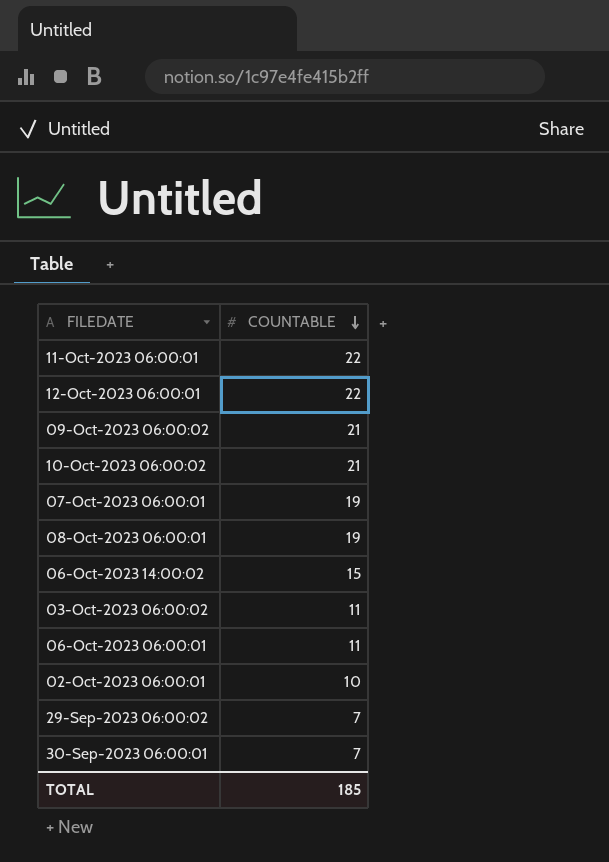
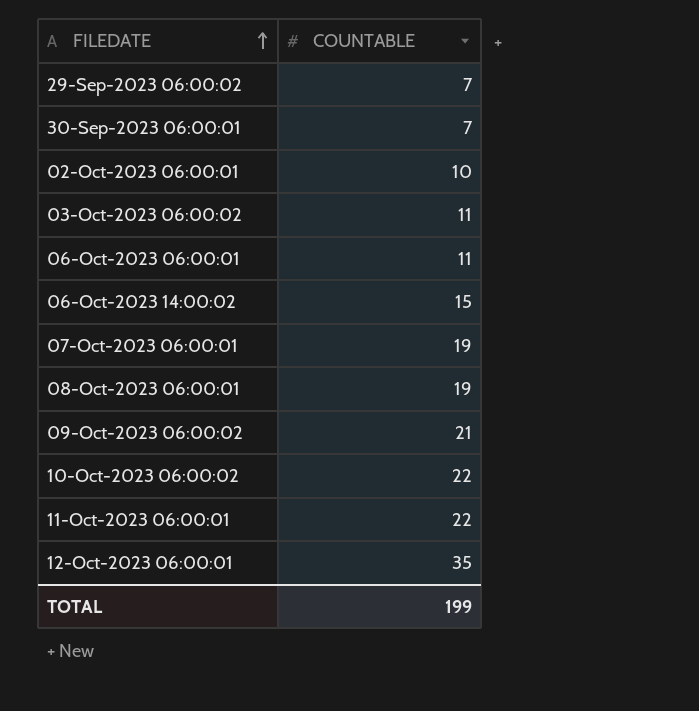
row order: COUNTABLE descending -> FILEDATE ascending
10-Oct-2023 06:00:02 | COUNTABLE: 21 -> 22
12-Oct-2023 06:00:01 | COUNTABLE: 22 -> 35
TOTAL | COUNTABLE: 185 -> 199

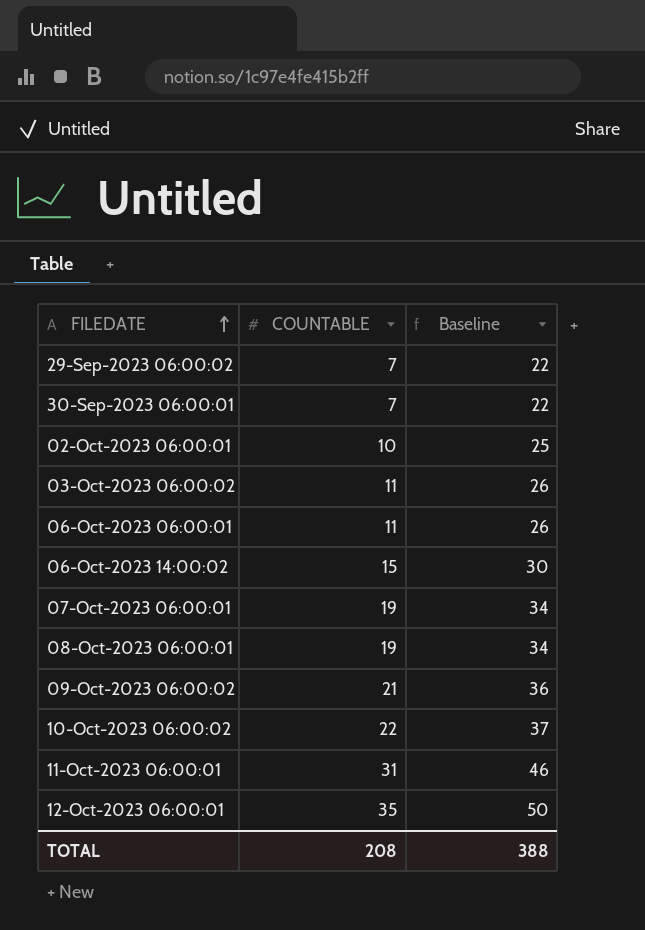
column Baseline | formula: none -> [COUNTABLE] + 15
11-Oct-2023 06:00:01 | COUNTABLE: 22 -> 31
TOTAL | COUNTABLE: 199 -> 208

